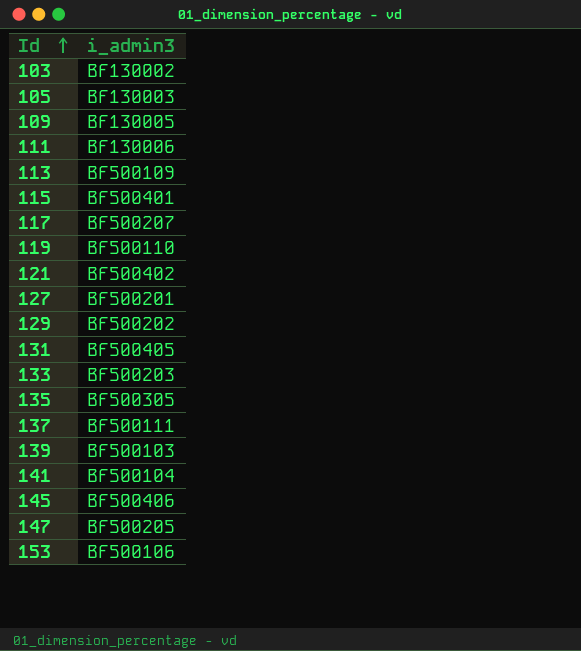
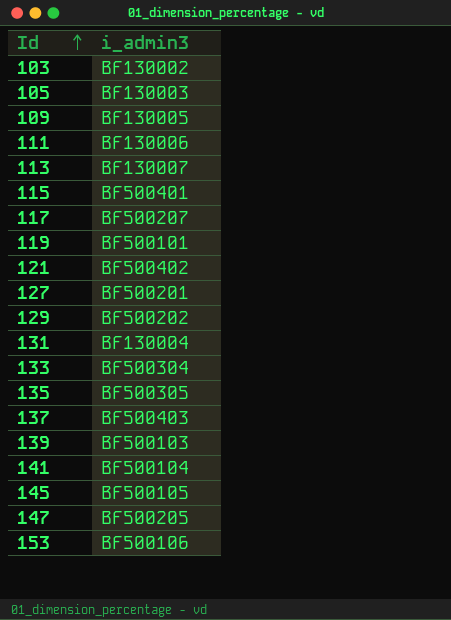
113 | i_admin3: BF500109 -> BF130007
119 | i_admin3: BF500110 -> BF500101
131 | i_admin3: BF500405 -> BF130004
133 | i_admin3: BF500203 -> BF500304
137 | i_admin3: BF500111 -> BF500403
145 | i_admin3: BF500406 -> BF500105

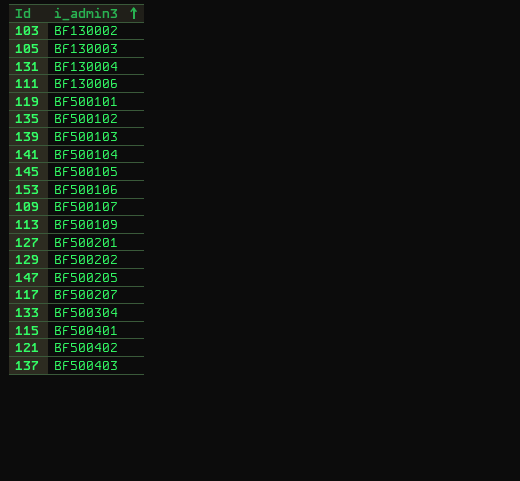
row order: Id ascending -> i_admin3 ascending
135 | i_admin3: BF500305 -> BF500102
109 | i_admin3: BF130005 -> BF500107
113 | i_admin3: BF130007 -> BF500109

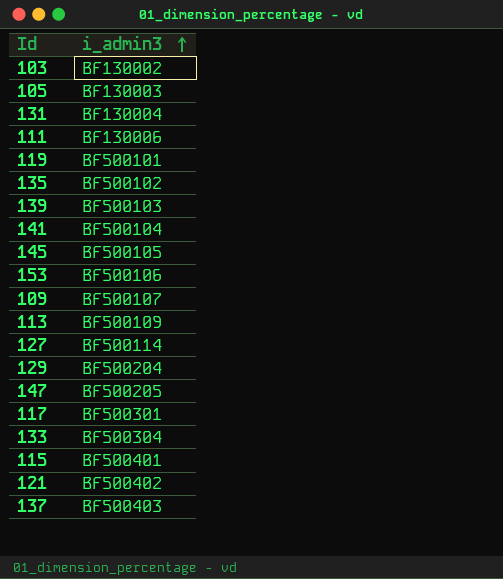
127 | i_admin3: BF500201 -> BF500114
129 | i_admin3: BF500202 -> BF500204
117 | i_admin3: BF500207 -> BF500301

